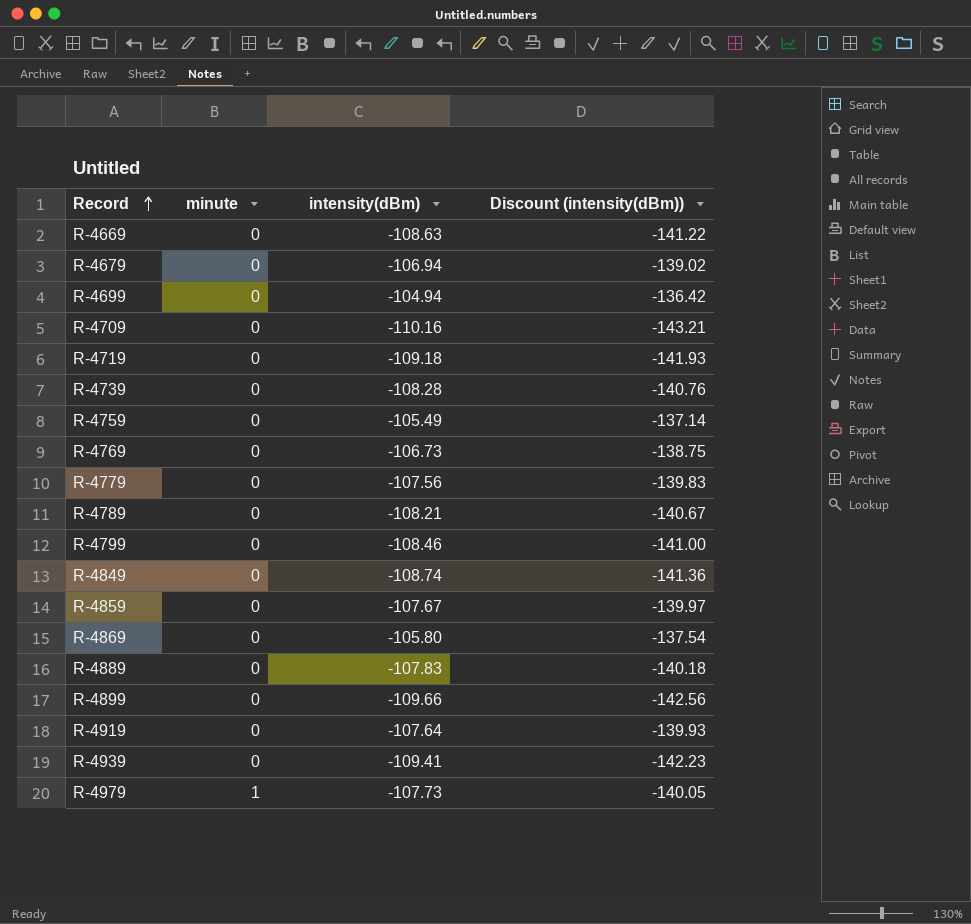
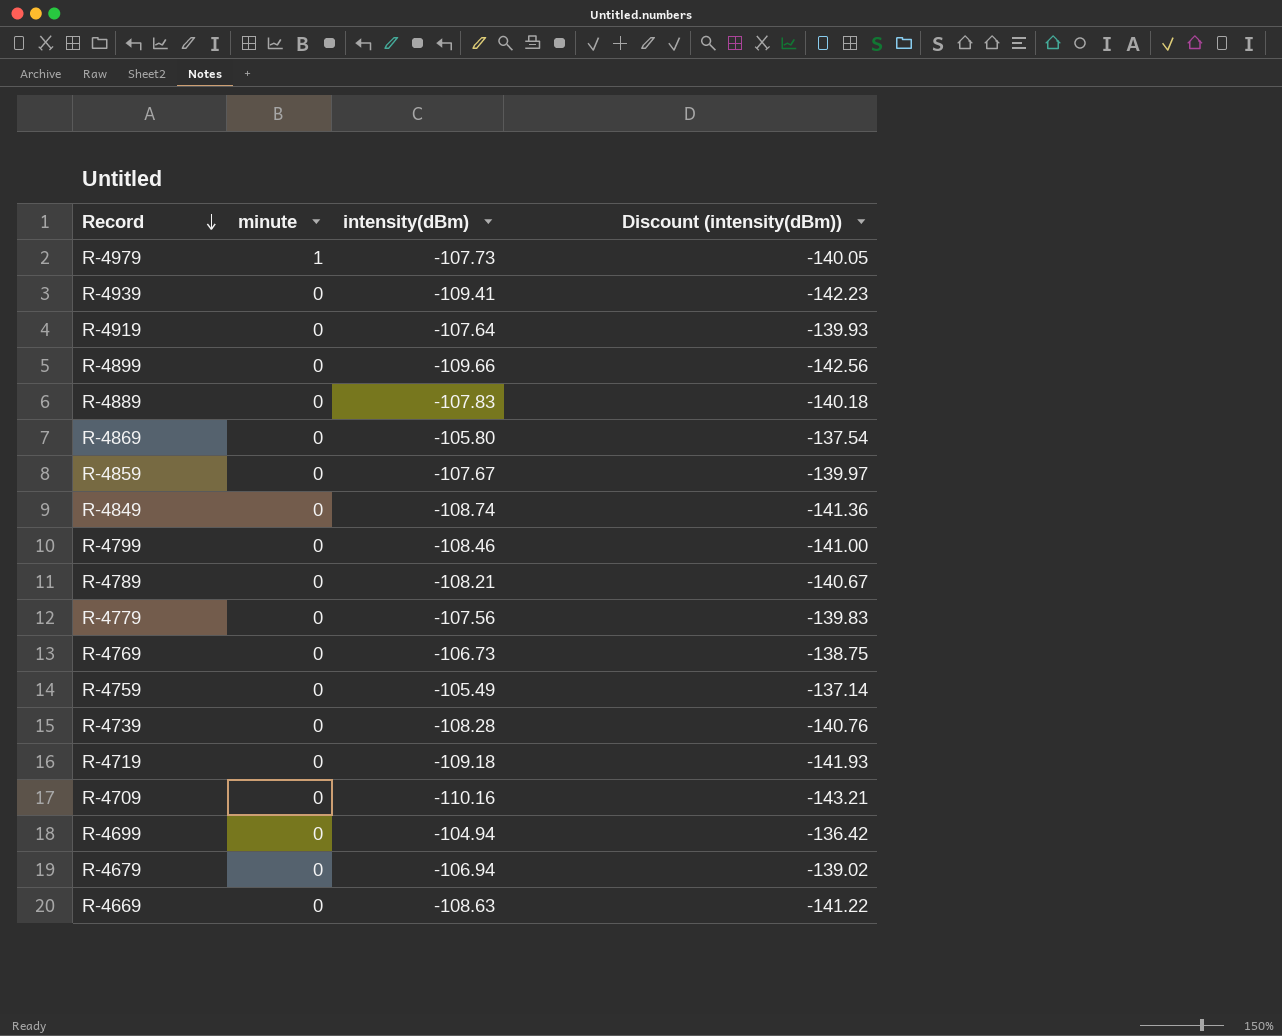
row order: Record ascending -> Record descending

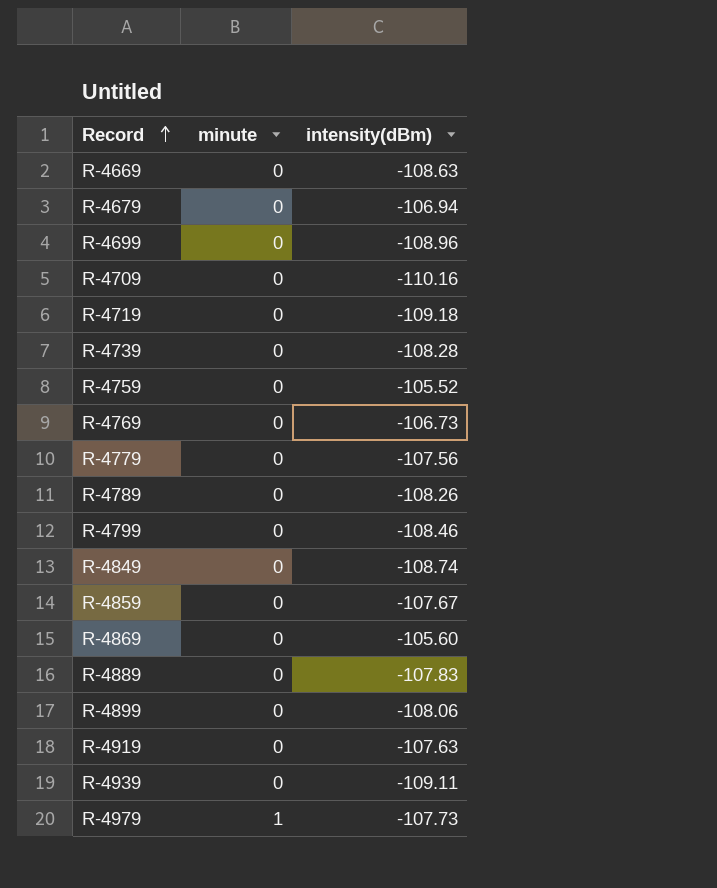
row order: Record descending -> Record ascending
column Discount (intensity(dBm)) | formula: [intensity(dBm)] * 1.3 -> none
R-4699 | intensity(dBm): -104.94 -> -108.96
R-4759 | intensity(dBm): -105.49 -> -105.52
R-4789 | intensity(dBm): -108.21 -> -108.26
R-4869 | intensity(dBm): -105.80 -> -105.60
R-4899 | intensity(dBm): -109.66 -> -108.06
R-4919 | intensity(dBm): -107.64 -> -107.63
R-4939 | intensity(dBm): -109.41 -> -109.11

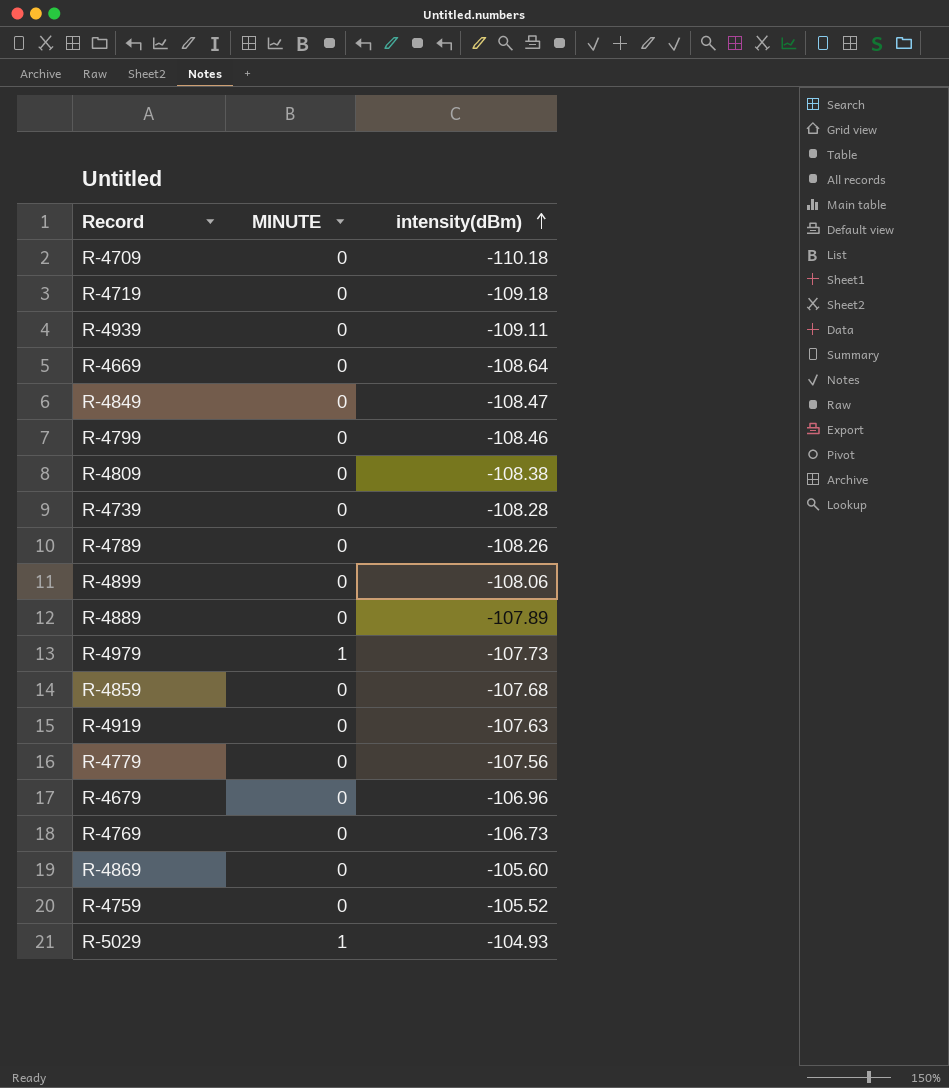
row order: Record ascending -> intensity(dBm) ascending
column name: minute -> MINUTE
row R-4699: 0 | -108.96 -> none
R-4709 | intensity(dBm): -110.16 -> -110.18
R-4669 | intensity(dBm): -108.63 -> -108.64
R-4849 | intensity(dBm): -108.74 -> -108.47
row R-4809: none -> 0 | -108.38
R-4889 | intensity(dBm): -107.83 -> -107.89
R-4859 | intensity(dBm): -107.67 -> -107.68
R-4679 | intensity(dBm): -106.94 -> -106.96
row R-5029: none -> 1 | -104.93

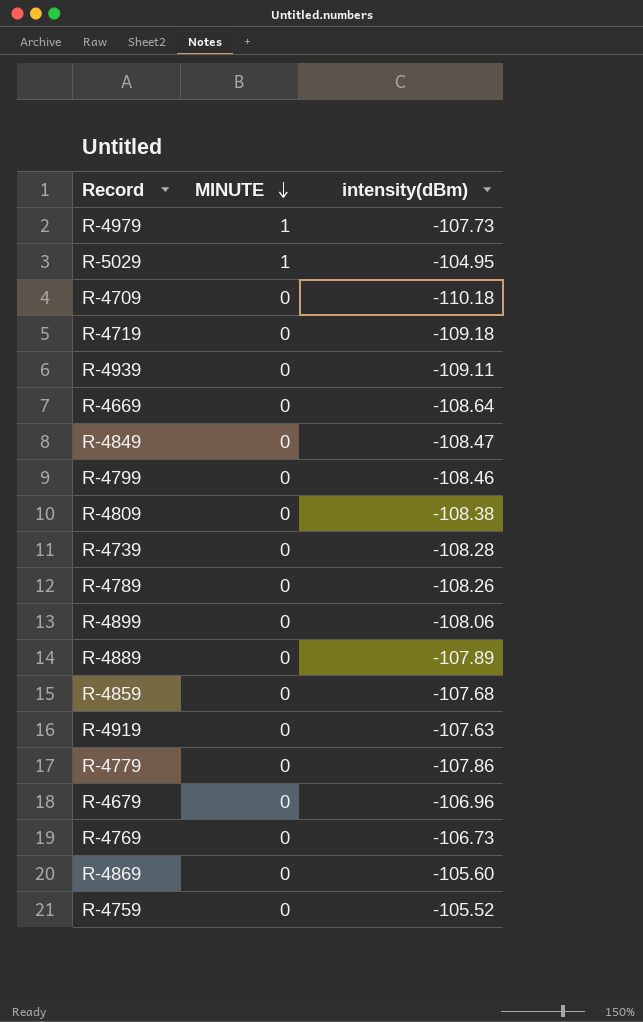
row order: intensity(dBm) ascending -> MINUTE descending
R-5029 | intensity(dBm): -104.93 -> -104.95
R-4779 | intensity(dBm): -107.56 -> -107.86

